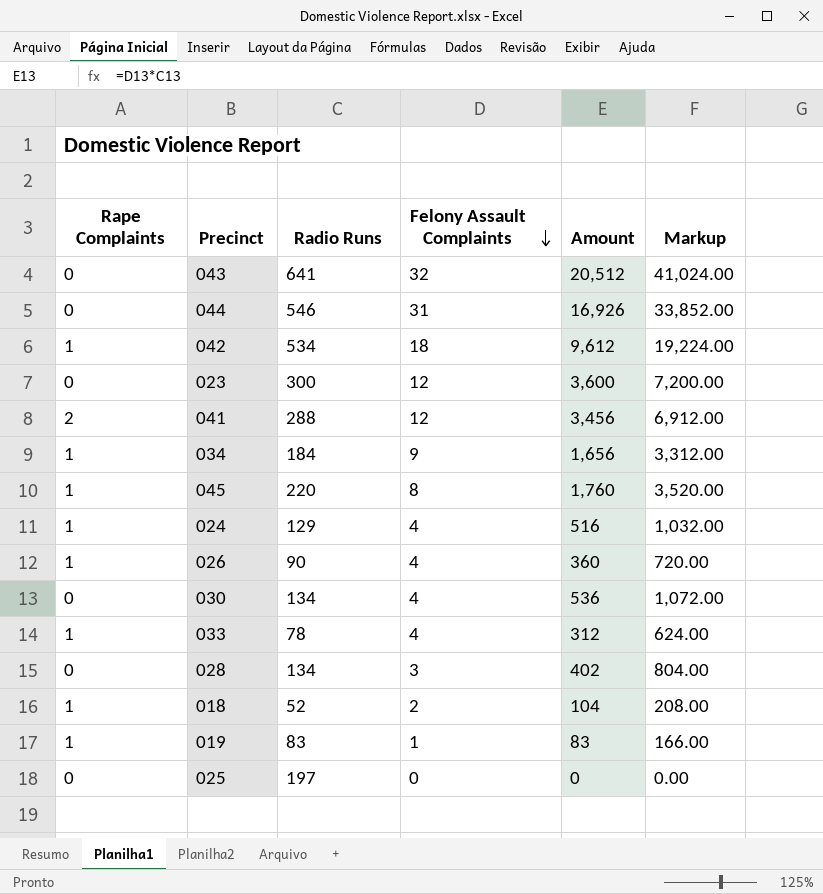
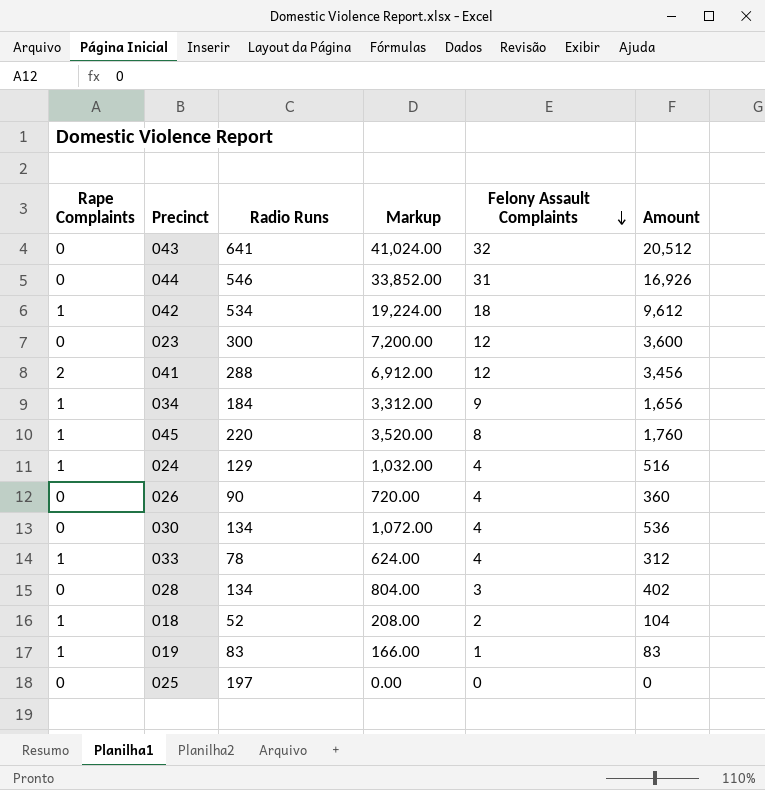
column Markup | position: 6 -> 4
026 | Rape Complaints: 1 -> 0

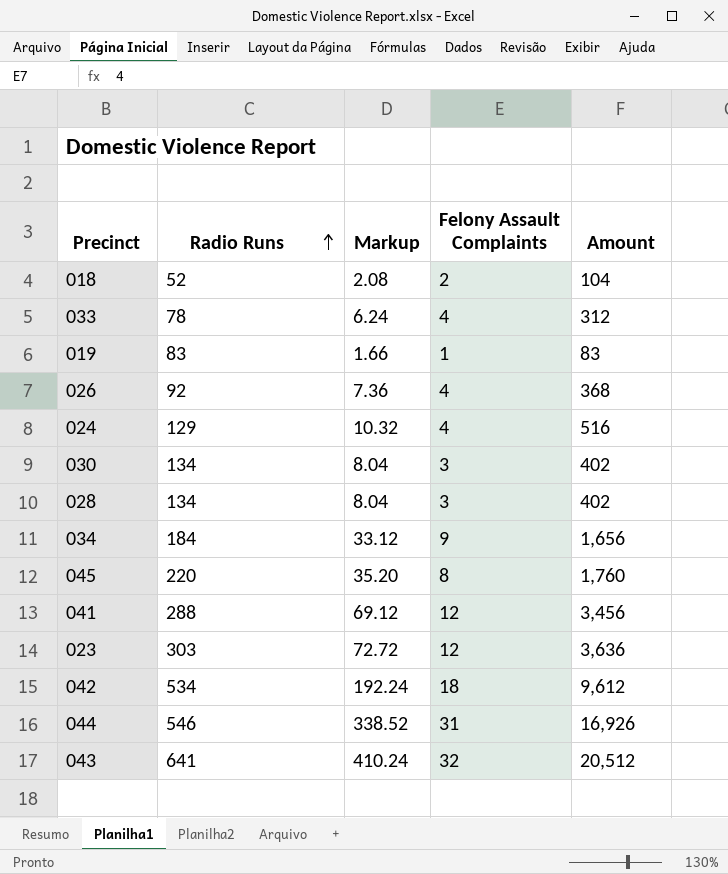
row order: Felony Assault Complaints descending -> Radio Runs ascending
column Rape Complaints | position: 1 -> none
column Markup | formula: [Amount] * 2 -> [Amount] * 0.02
row 025: 0 | 197 | 0.00 | 0 | 0 -> none
026 | Radio Runs: 90 -> 92
026 | Amount: 360 -> 368
030 | Felony Assault Complaints: 4 -> 3
030 | Amount: 536 -> 402
023 | Radio Runs: 300 -> 303
023 | Amount: 3,600 -> 3,636

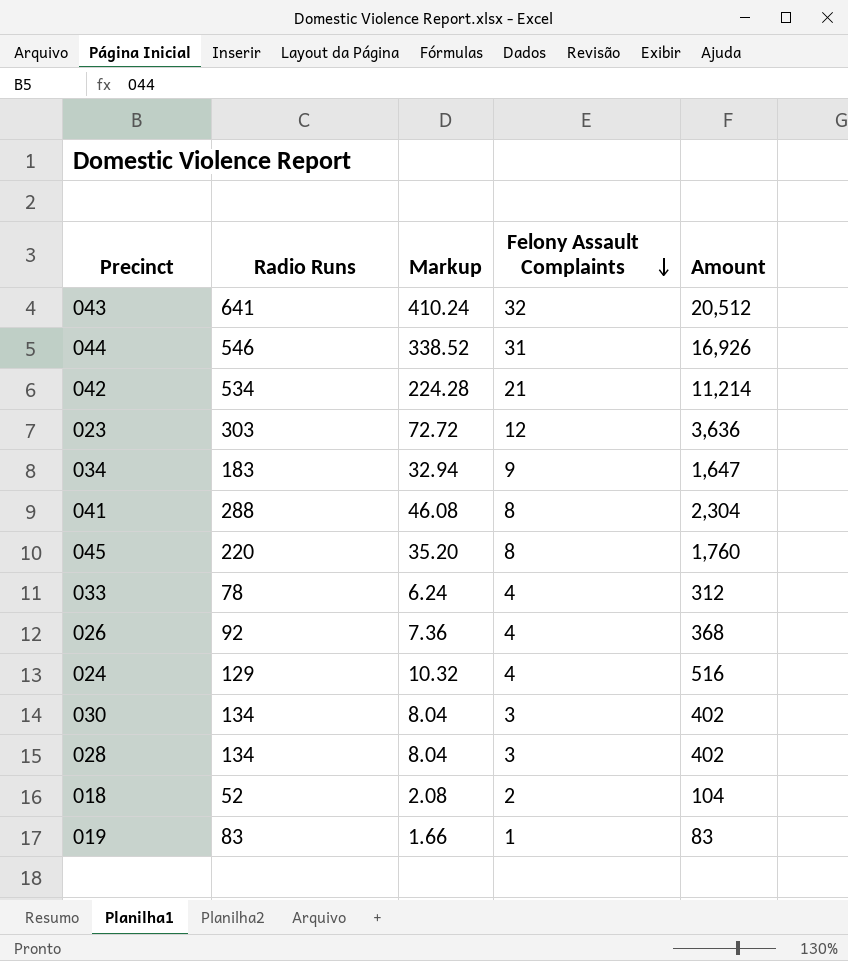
row order: Radio Runs ascending -> Felony Assault Complaints descending
042 | Markup: 192.24 -> 224.28
042 | Felony Assault Complaints: 18 -> 21
042 | Amount: 9,612 -> 11,214
034 | Radio Runs: 184 -> 183
034 | Markup: 33.12 -> 32.94
034 | Amount: 1,656 -> 1,647
041 | Markup: 69.12 -> 46.08
041 | Felony Assault Complaints: 12 -> 8
041 | Amount: 3,456 -> 2,304

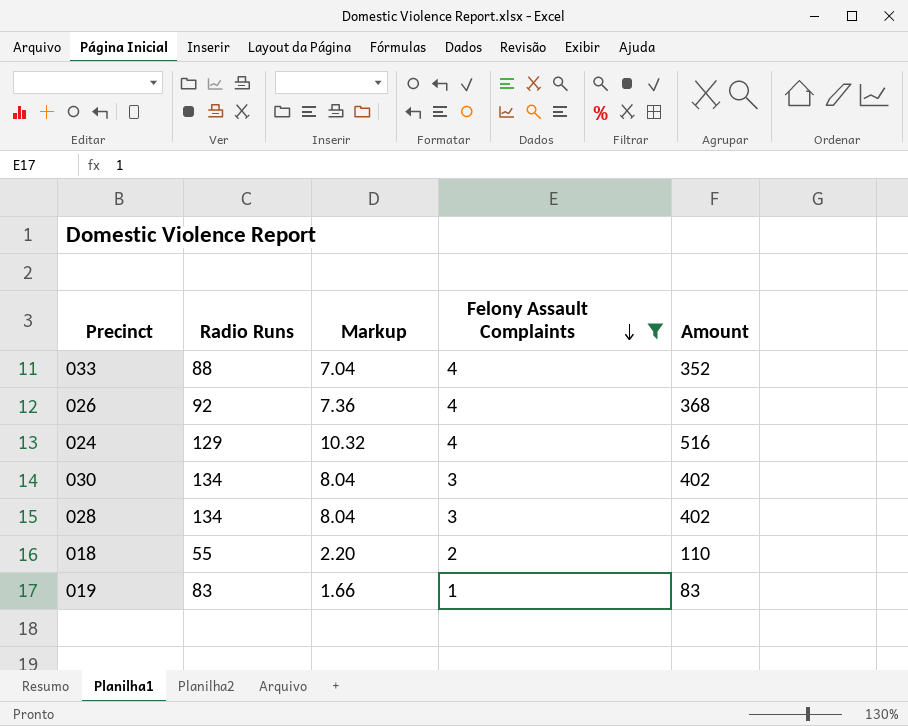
filter: none -> Felony Assault Complaints <= 4
033 | Radio Runs: 78 -> 88
033 | Markup: 6.24 -> 7.04
033 | Amount: 312 -> 352
018 | Radio Runs: 52 -> 55
018 | Markup: 2.08 -> 2.20
018 | Amount: 104 -> 110

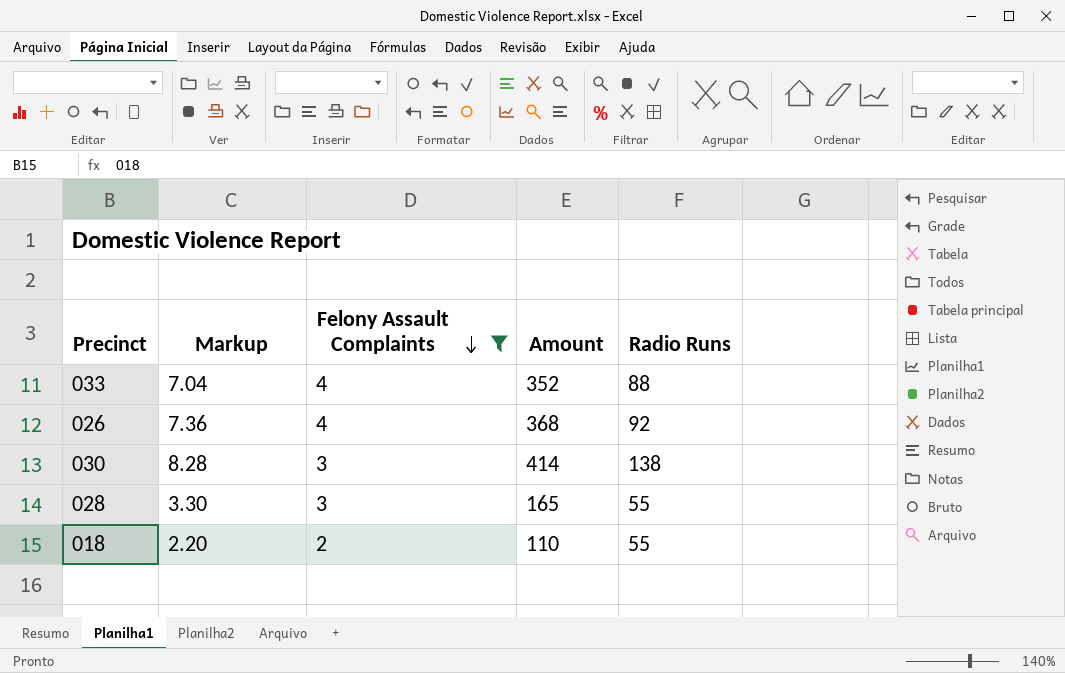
column Radio Runs | position: 2 -> 5
row 024: 129 | 10.32 | 4 | 516 -> none
row 019: 83 | 1.66 | 1 | 83 -> none
030 | Markup: 8.04 -> 8.28
030 | Amount: 402 -> 414
030 | Radio Runs: 134 -> 138
028 | Markup: 8.04 -> 3.30
028 | Amount: 402 -> 165
028 | Radio Runs: 134 -> 55

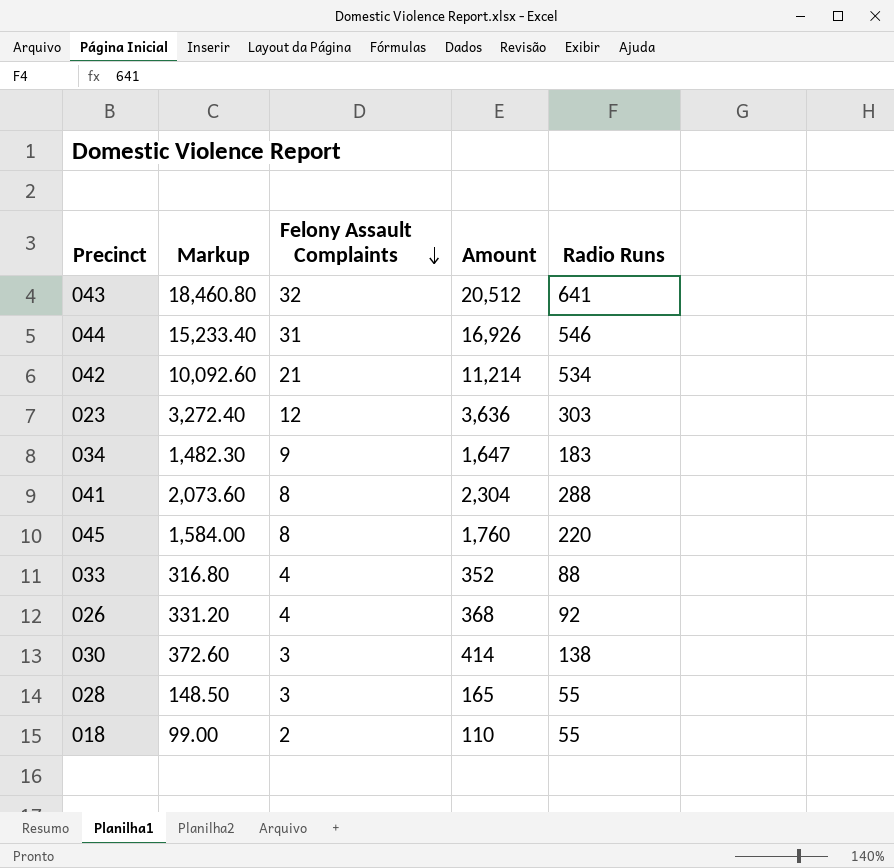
filter: Felony Assault Complaints <= 4 -> none
column Markup | formula: [Amount] * 0.02 -> [Amount] * 0.9

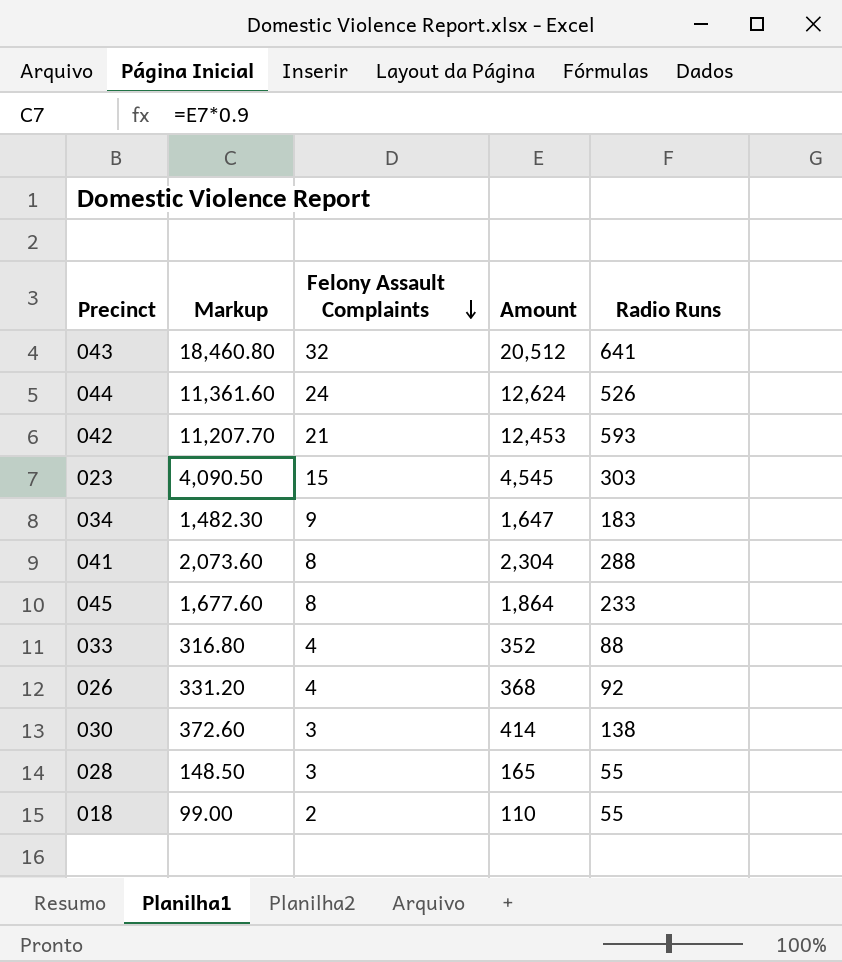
044 | Markup: 15,233.40 -> 11,361.60
044 | Felony Assault Complaints: 31 -> 24
044 | Amount: 16,926 -> 12,624
044 | Radio Runs: 546 -> 526
042 | Markup: 10,092.60 -> 11,207.70
042 | Amount: 11,214 -> 12,453
042 | Radio Runs: 534 -> 593
023 | Markup: 3,272.40 -> 4,090.50
023 | Felony Assault Complaints: 12 -> 15
023 | Amount: 3,636 -> 4,545
045 | Markup: 1,584.00 -> 1,677.60
045 | Amount: 1,760 -> 1,864
045 | Radio Runs: 220 -> 233

